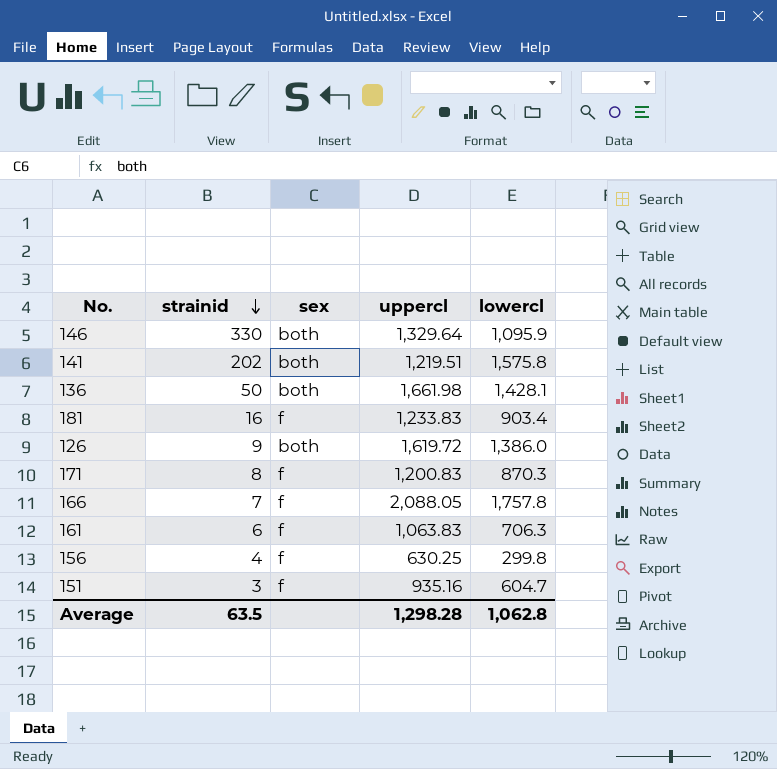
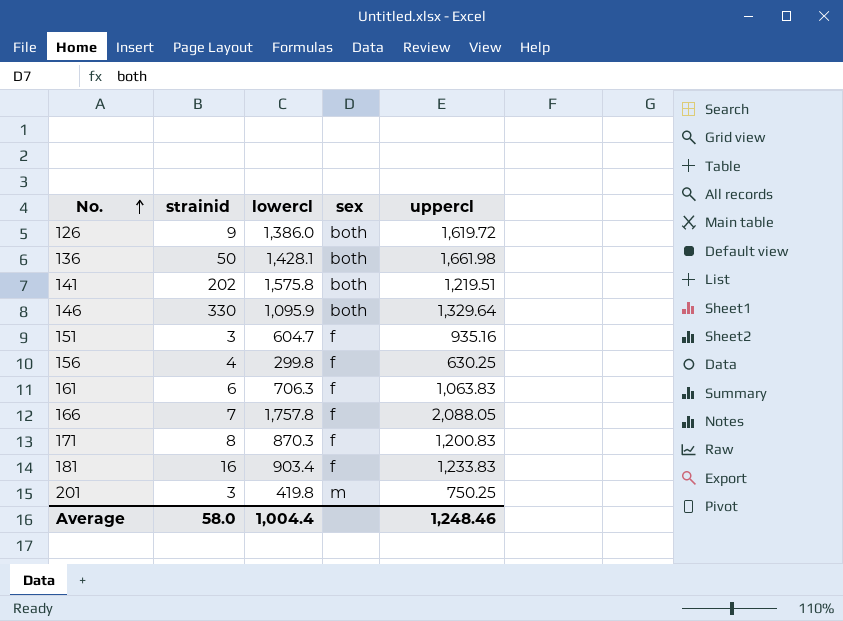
row order: strainid descending -> No. ascending
column lowercl | position: 5 -> 3
row 201: none -> 3 | 419.8 | m | 750.25
Average | strainid: 63.5 -> 58.0
Average | lowercl: 1,062.8 -> 1,004.4
Average | uppercl: 1,298.28 -> 1,248.46

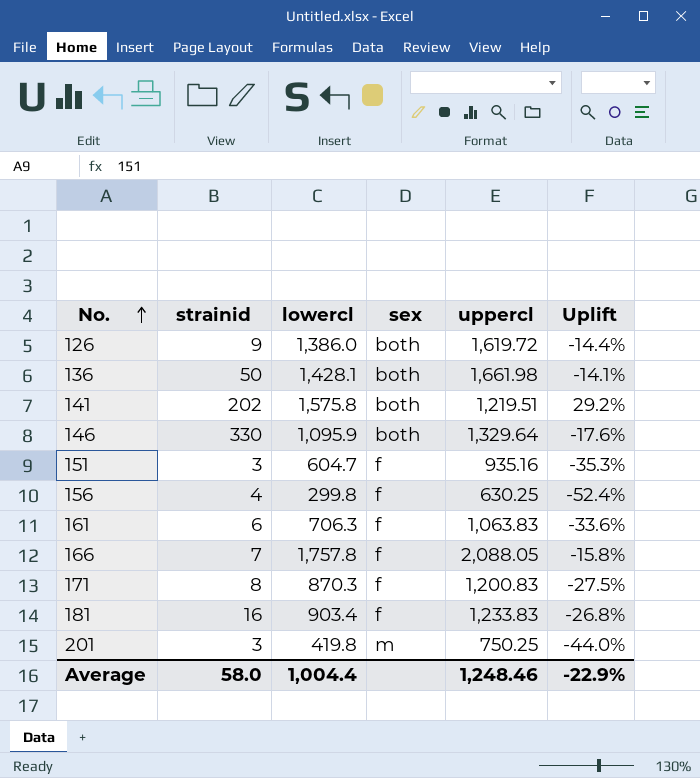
column Uplift | formula: none -> ([lowercl] - [uppercl]) / [uppercl]

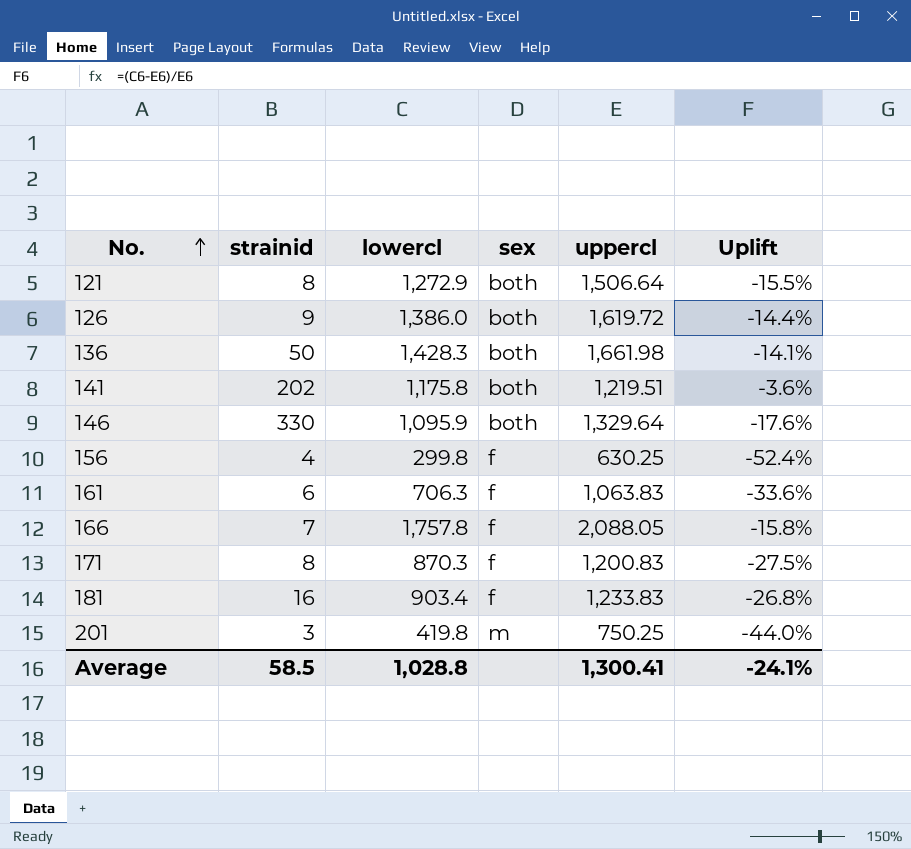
row 151: 3 | 604.7 | f | 935.16 | -35.3% -> none
row 121: none -> 8 | 1,272.9 | both | 1,506.64 | -15.5%
136 | lowercl: 1,428.1 -> 1,428.3
141 | lowercl: 1,575.8 -> 1,175.8
141 | Uplift: 29.2% -> -3.6%
Average | strainid: 58.0 -> 58.5
Average | lowercl: 1,004.4 -> 1,028.8
Average | uppercl: 1,248.46 -> 1,300.41
Average | Uplift: -22.9% -> -24.1%

